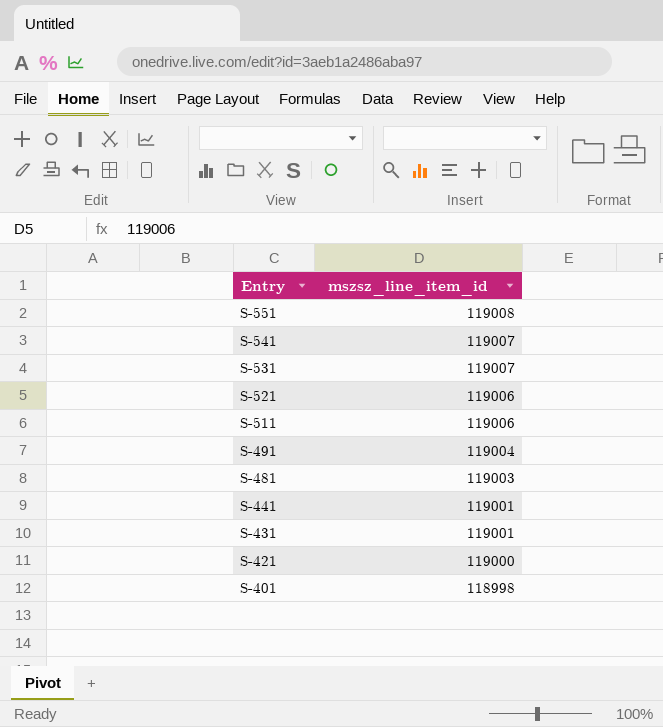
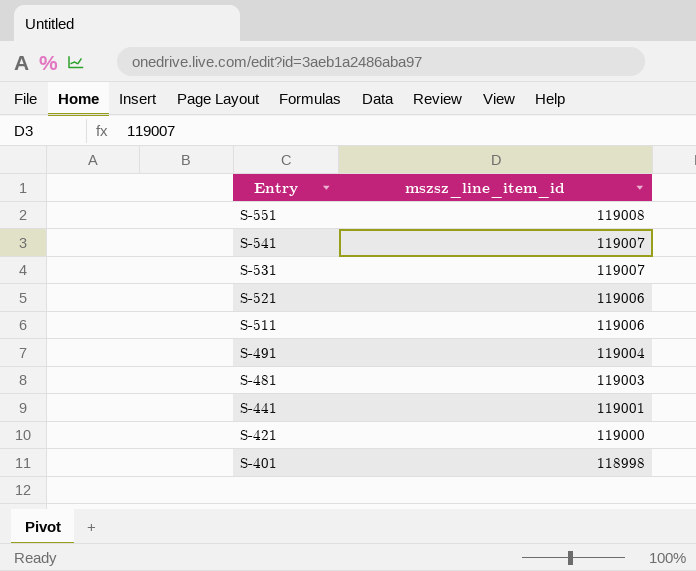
row S-431: 119001 -> none

